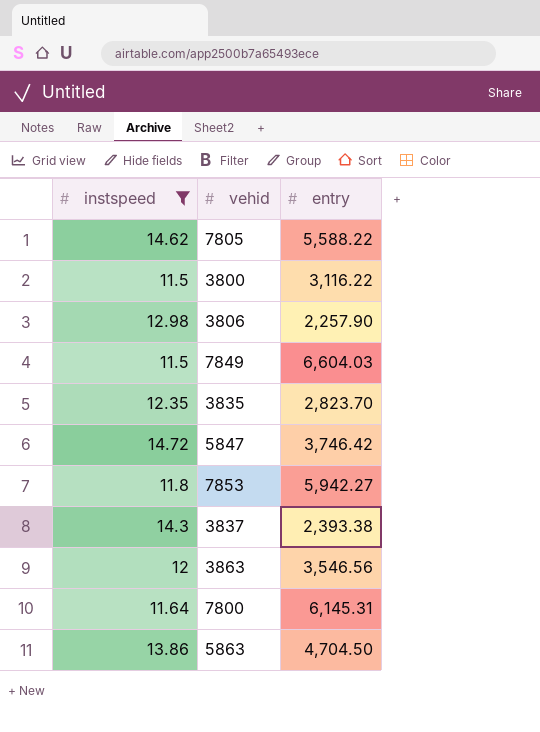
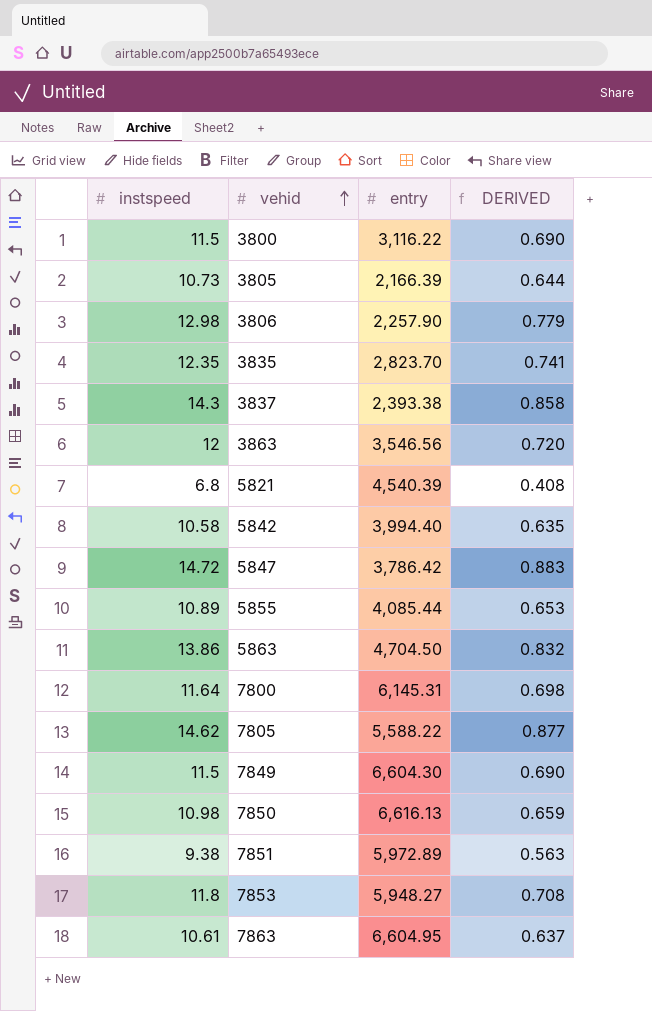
filter: instspeed >= 11.5 -> none
row order: none -> vehid ascending
column DERIVED | formula: none -> [instspeed] * 0.06
5847 | entry: 3,746.42 -> 3,786.42
7849 | entry: 6,604.03 -> 6,604.30
7853 | entry: 5,942.27 -> 5,948.27

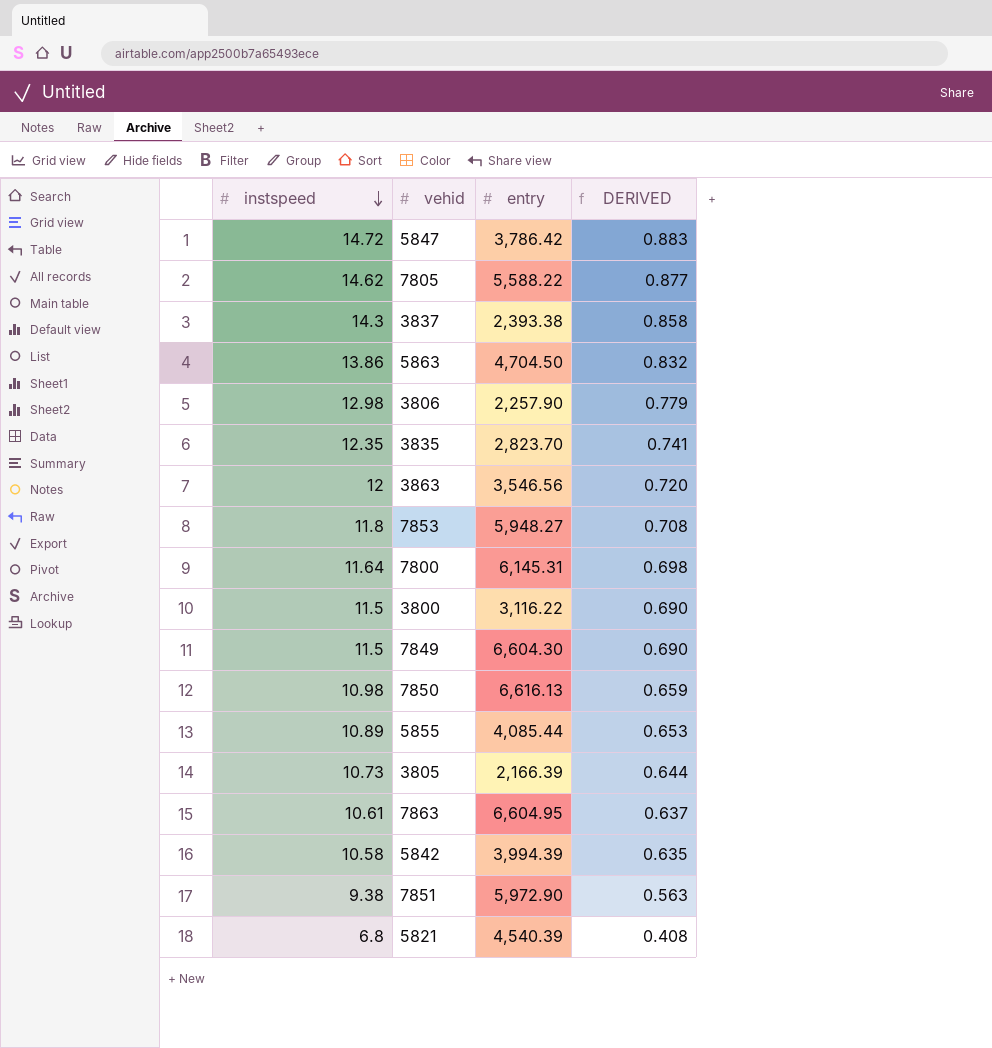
row order: vehid ascending -> instspeed descending
5842 | entry: 3,994.40 -> 3,994.39
7851 | entry: 5,972.89 -> 5,972.90

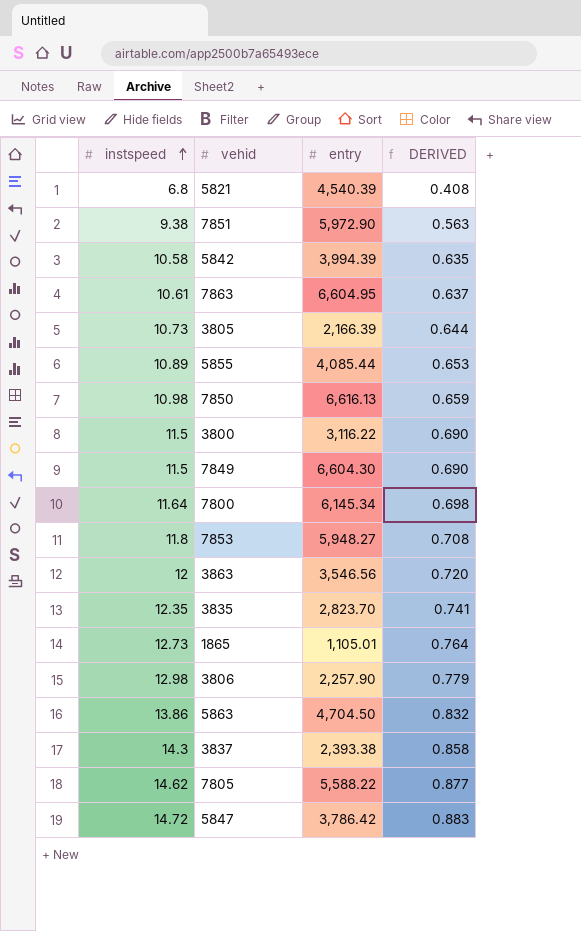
row order: instspeed descending -> instspeed ascending
7800 | entry: 6,145.31 -> 6,145.34
row 1865: none -> 12.73 | 1,105.01 | 0.764

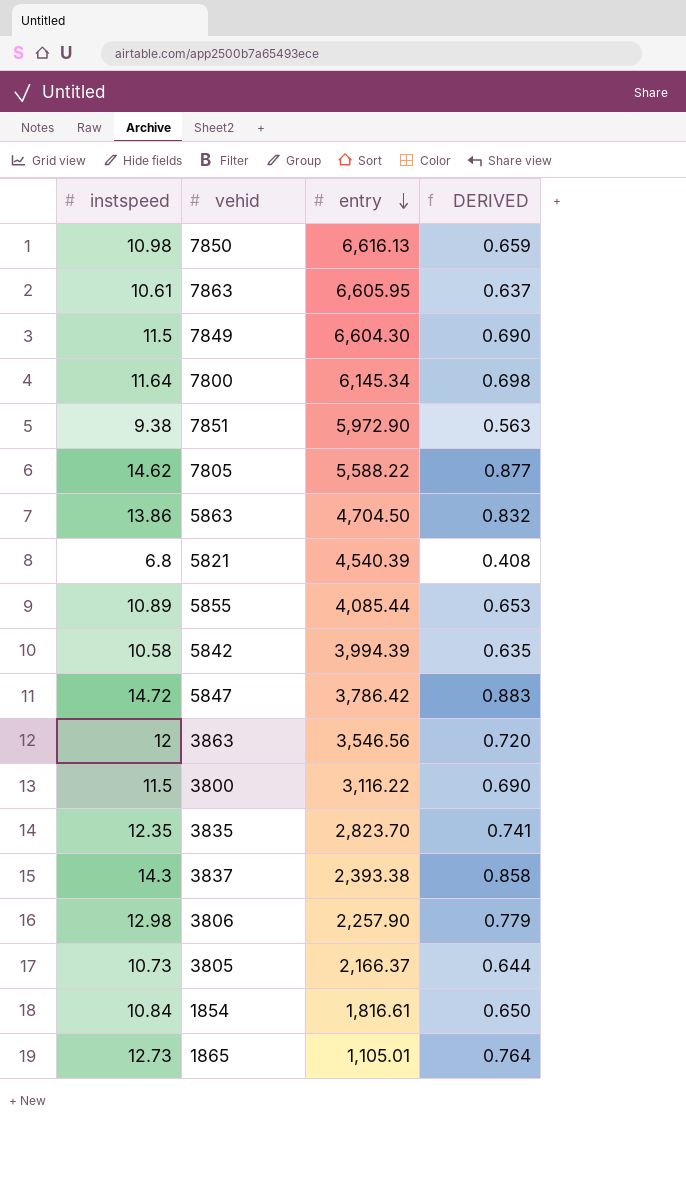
row order: instspeed ascending -> entry descending
row 7853: 11.8 | 5,948.27 | 0.708 -> none
7863 | entry: 6,604.95 -> 6,605.95
3805 | entry: 2,166.39 -> 2,166.37
row 1854: none -> 10.84 | 1,816.61 | 0.650

